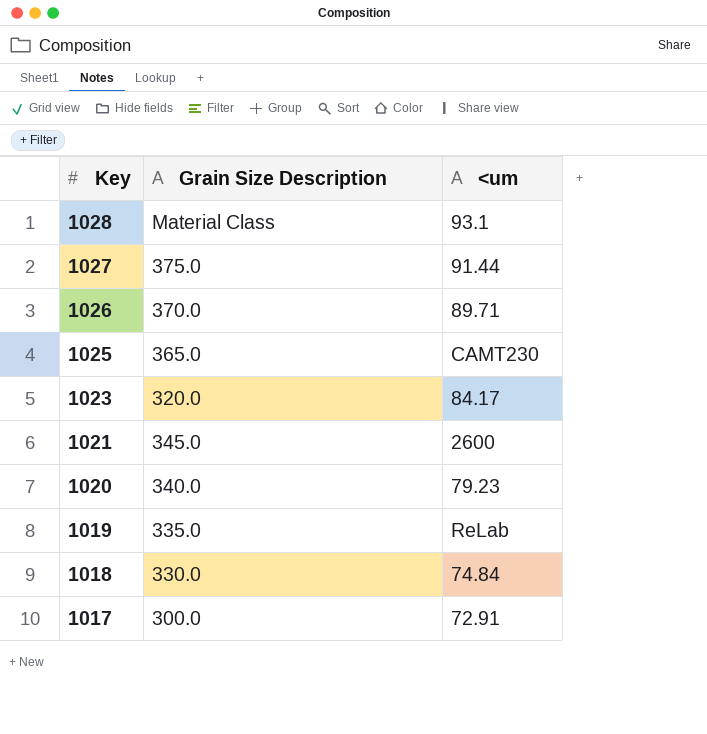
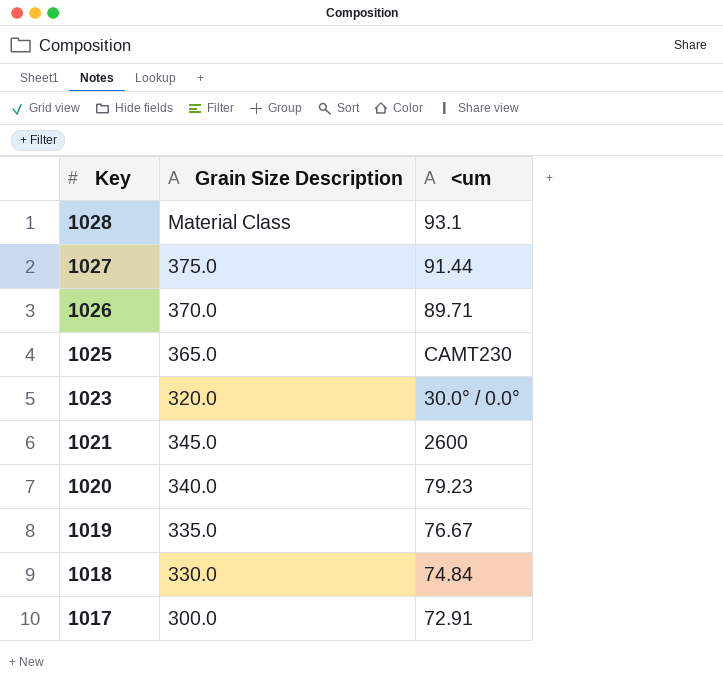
1023 | <um: 84.17 -> 30.0° / 0.0°
1019 | <um: ReLab -> 76.67

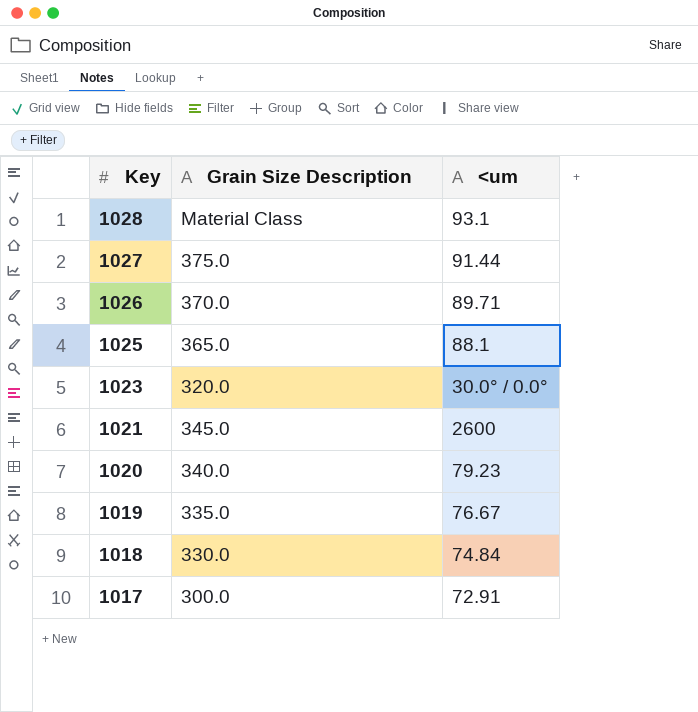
1025 | <um: CAMT230 -> 88.1

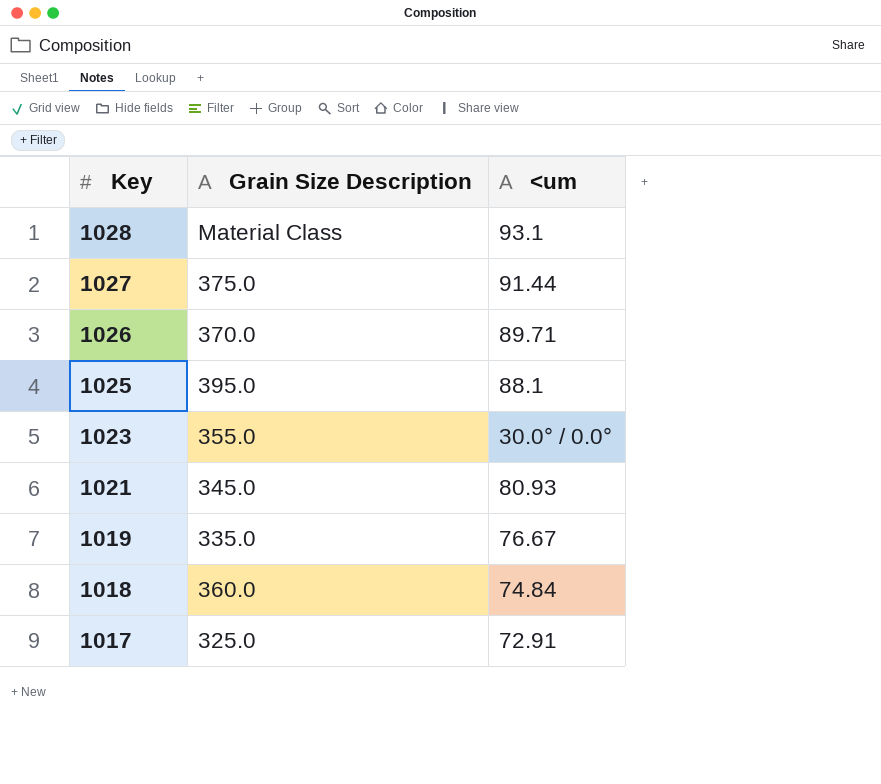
row 1020: 340.0 | 79.23 -> none
1025 | Grain Size Description: 365.0 -> 395.0
1023 | Grain Size Description: 320.0 -> 355.0
1021 | <um: 2600 -> 80.93
1018 | Grain Size Description: 330.0 -> 360.0
1017 | Grain Size Description: 300.0 -> 325.0

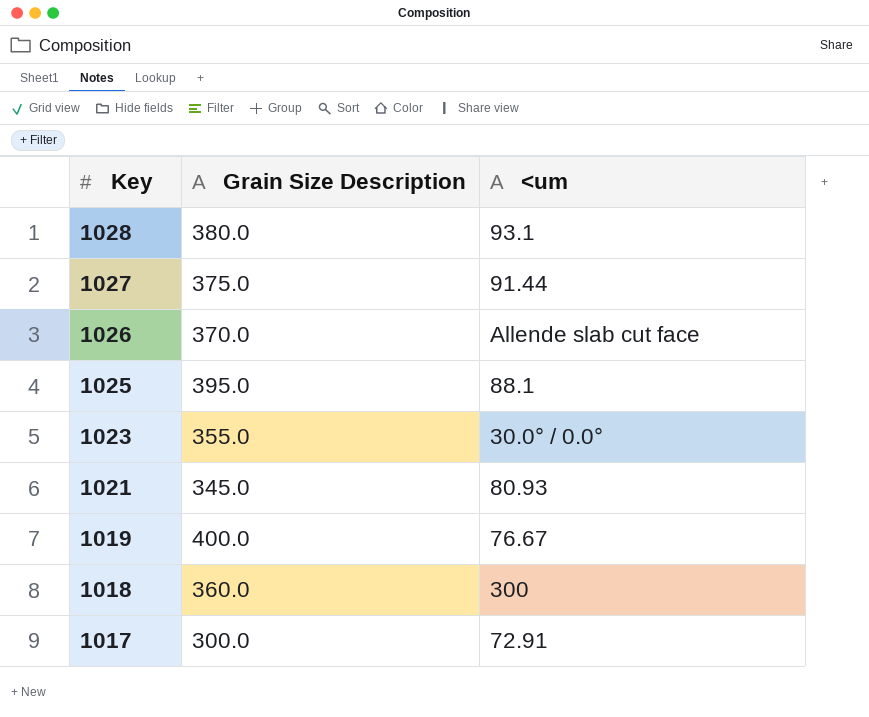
1028 | Grain Size Description: Material Class -> 380.0
1026 | <um: 89.71 -> Allende slab cut face
1019 | Grain Size Description: 335.0 -> 400.0
1018 | <um: 74.84 -> 300
1017 | Grain Size Description: 325.0 -> 300.0

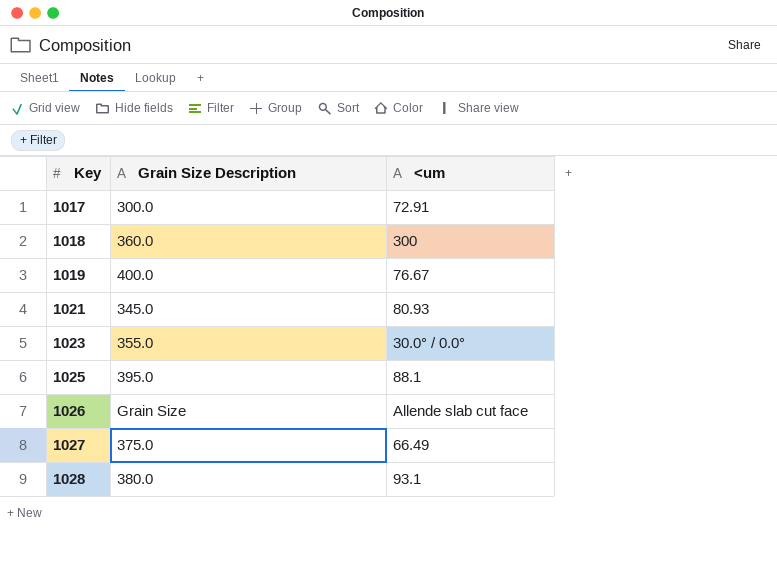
row order: Key descending -> Key ascending
1026 | Grain Size Description: 370.0 -> Grain Size
1027 | <um: 91.44 -> 66.49

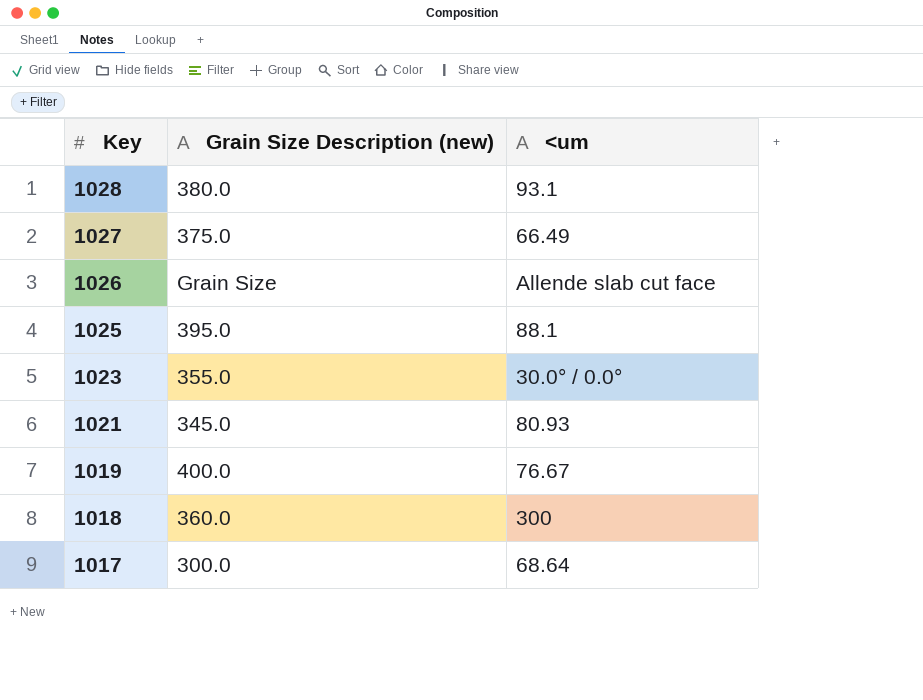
row order: Key ascending -> Key descending
column name: Grain Size Description -> Grain Size Description (new)
1017 | <um: 72.91 -> 68.64

